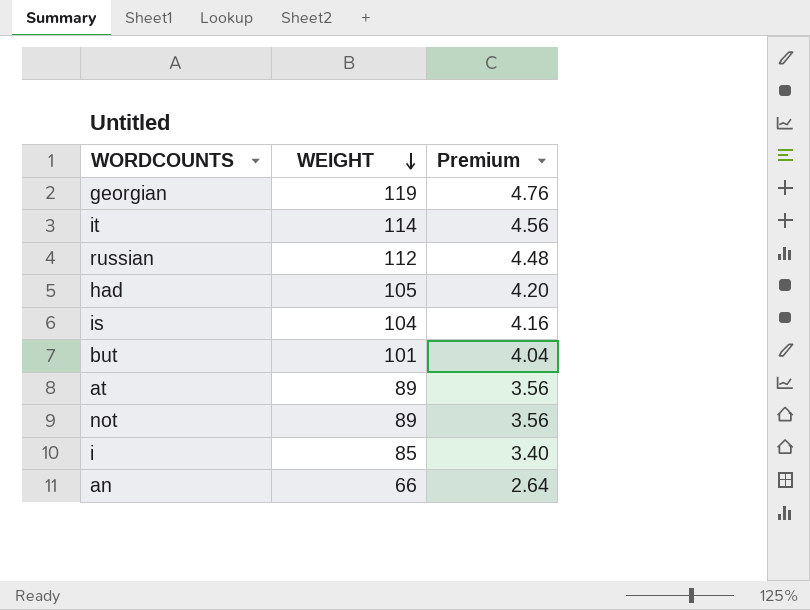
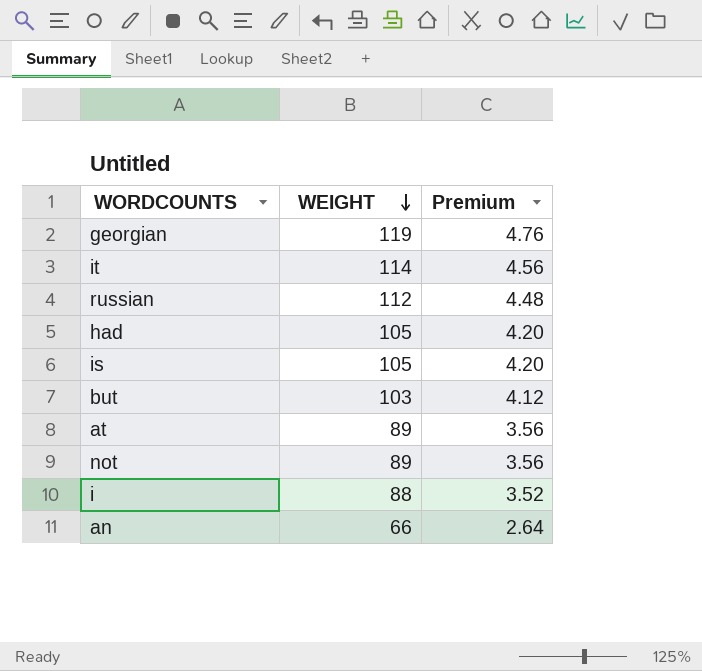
is | WEIGHT: 104 -> 105
is | Premium: 4.16 -> 4.20
but | WEIGHT: 101 -> 103
but | Premium: 4.04 -> 4.12
i | WEIGHT: 85 -> 88
i | Premium: 3.40 -> 3.52

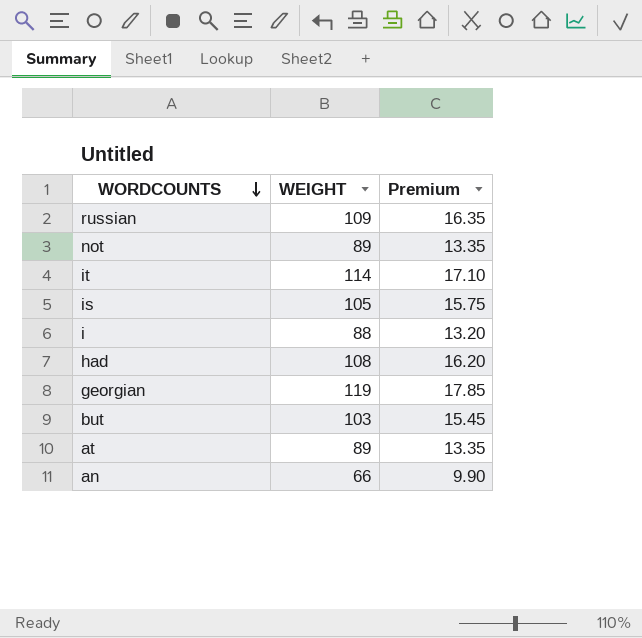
row order: WEIGHT descending -> WORDCOUNTS descending
column Premium | formula: [WEIGHT] * 0.04 -> [WEIGHT] * 0.15
russian | WEIGHT: 112 -> 109
had | WEIGHT: 105 -> 108

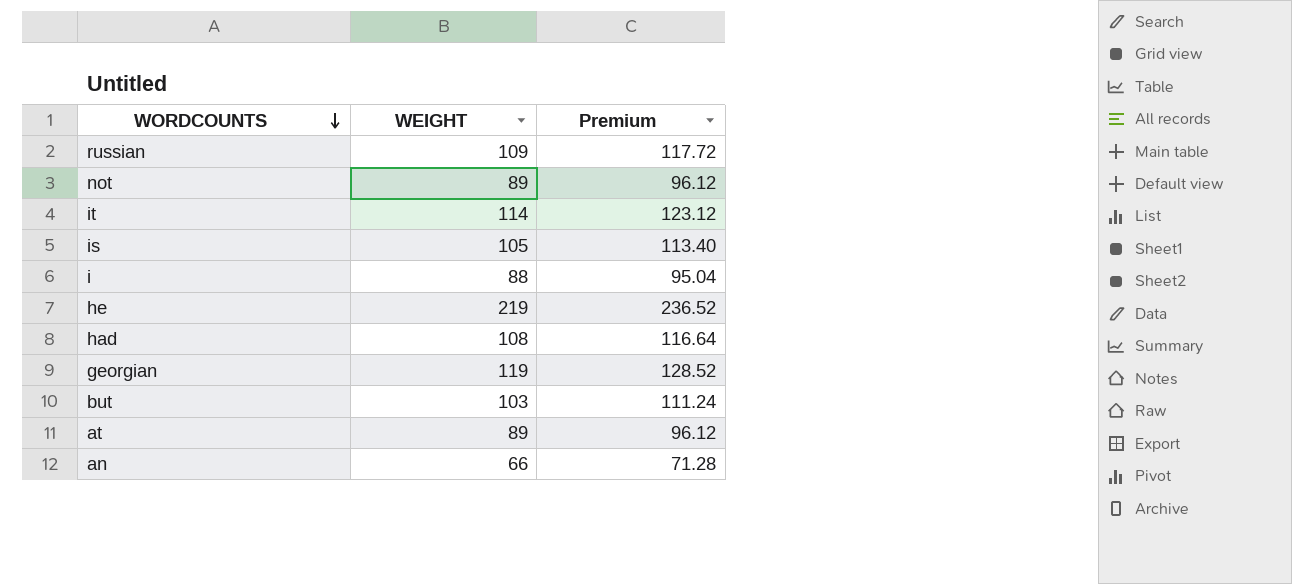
column Premium | formula: [WEIGHT] * 0.15 -> [WEIGHT] * 1.08
row he: none -> 219 | 236.52

